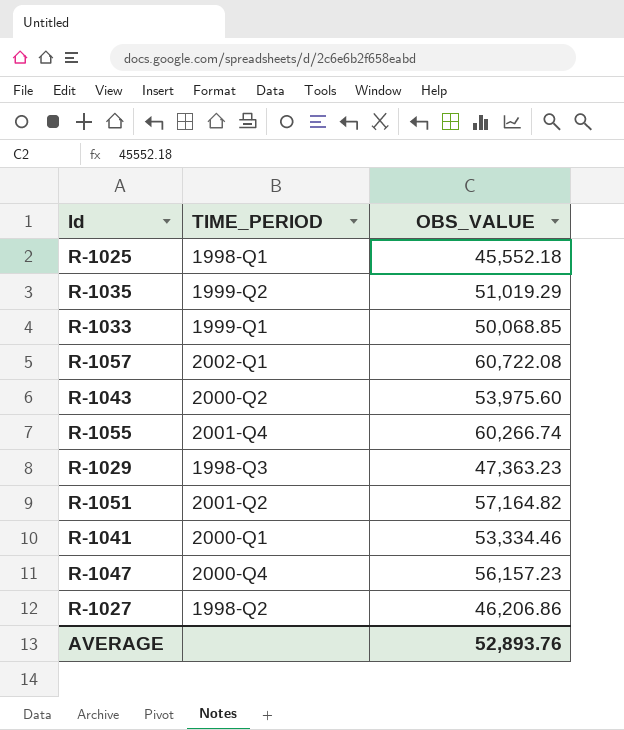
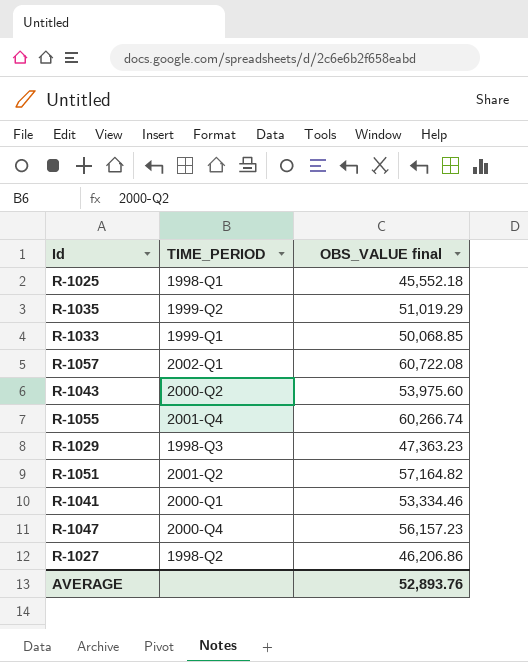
column name: OBS_VALUE -> OBS_VALUE final

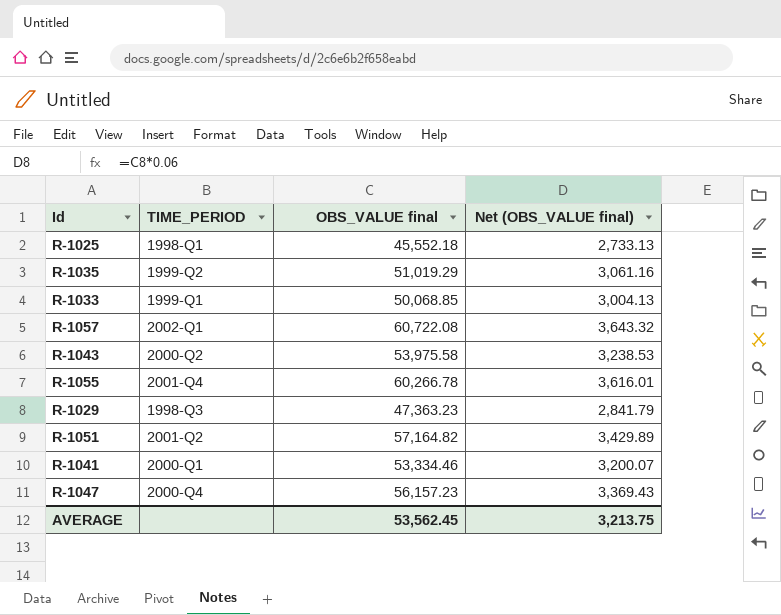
column Net (OBS_VALUE final) | formula: none -> [OBS_VALUE final] * 0.06
row R-1027: 1998-Q2 | 46,206.86 -> none
R-1043 | OBS_VALUE final: 53,975.60 -> 53,975.58
R-1055 | OBS_VALUE final: 60,266.74 -> 60,266.78
AVERAGE | OBS_VALUE final: 52,893.76 -> 53,562.45

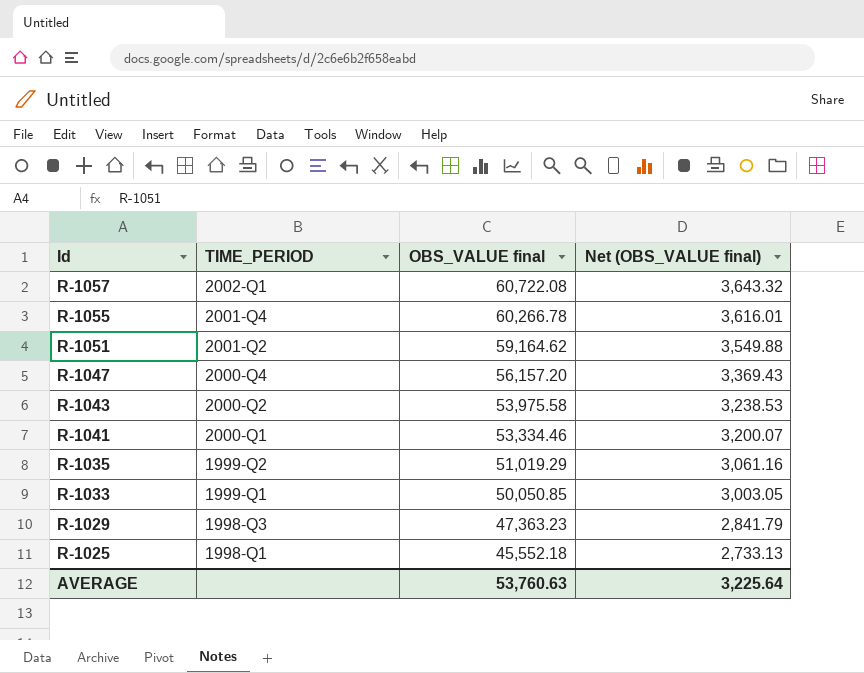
row order: none -> Id descending
R-1051 | OBS_VALUE final: 57,164.82 -> 59,164.62
R-1051 | Net (OBS_VALUE final): 3,429.89 -> 3,549.88
R-1047 | OBS_VALUE final: 56,157.23 -> 56,157.20
R-1033 | OBS_VALUE final: 50,068.85 -> 50,050.85
R-1033 | Net (OBS_VALUE final): 3,004.13 -> 3,003.05
AVERAGE | OBS_VALUE final: 53,562.45 -> 53,760.63
AVERAGE | Net (OBS_VALUE final): 3,213.75 -> 3,225.64

